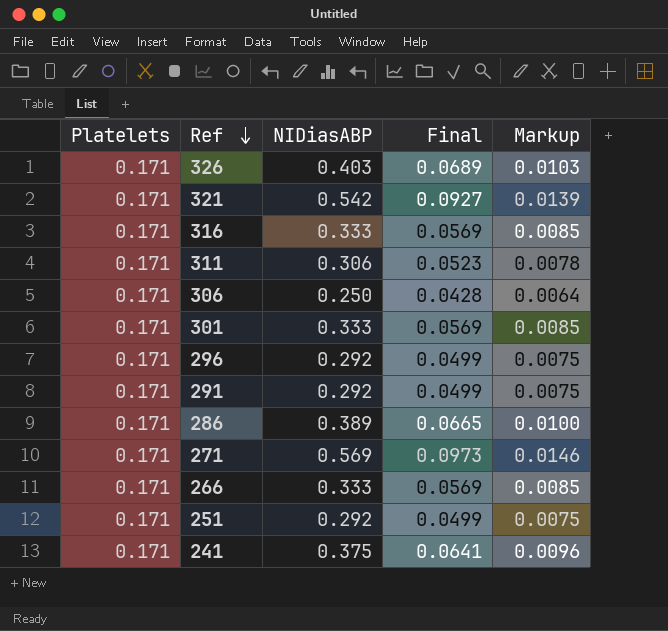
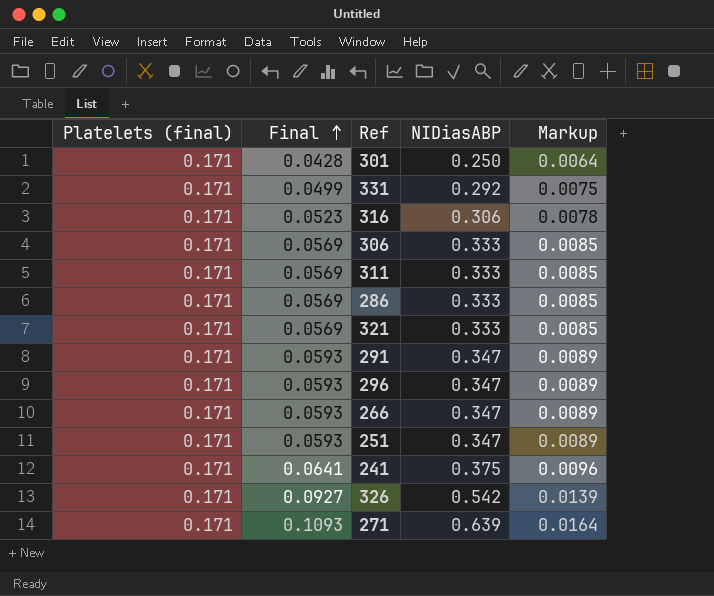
row order: Ref descending -> Final ascending
column name: Platelets -> Platelets (final)
column Final | position: 4 -> 2
301 | Final: 0.0569 -> 0.0428
301 | NIDiasABP: 0.333 -> 0.250
301 | Markup: 0.0085 -> 0.0064
row 331: none -> 0.171 | 0.0499 | 0.292 | 0.0075
316 | Final: 0.0569 -> 0.0523
316 | NIDiasABP: 0.333 -> 0.306
316 | Markup: 0.0085 -> 0.0078
306 | Final: 0.0428 -> 0.0569
306 | NIDiasABP: 0.250 -> 0.333
306 | Markup: 0.0064 -> 0.0085
311 | Final: 0.0523 -> 0.0569
311 | NIDiasABP: 0.306 -> 0.333
311 | Markup: 0.0078 -> 0.0085
286 | Final: 0.0665 -> 0.0569
286 | NIDiasABP: 0.389 -> 0.333
286 | Markup: 0.0100 -> 0.0085
321 | Final: 0.0927 -> 0.0569
321 | NIDiasABP: 0.542 -> 0.333
321 | Markup: 0.0139 -> 0.0085
291 | Final: 0.0499 -> 0.0593
291 | NIDiasABP: 0.292 -> 0.347
291 | Markup: 0.0075 -> 0.0089
296 | Final: 0.0499 -> 0.0593
296 | NIDiasABP: 0.292 -> 0.347
296 | Markup: 0.0075 -> 0.0089
266 | Final: 0.0569 -> 0.0593
266 | NIDiasABP: 0.333 -> 0.347
266 | Markup: 0.0085 -> 0.0089
251 | Final: 0.0499 -> 0.0593
251 | NIDiasABP: 0.292 -> 0.347
251 | Markup: 0.0075 -> 0.0089
326 | Final: 0.0689 -> 0.0927
326 | NIDiasABP: 0.403 -> 0.542
326 | Markup: 0.0103 -> 0.0139
271 | Final: 0.0973 -> 0.1093
271 | NIDiasABP: 0.569 -> 0.639
271 | Markup: 0.0146 -> 0.0164

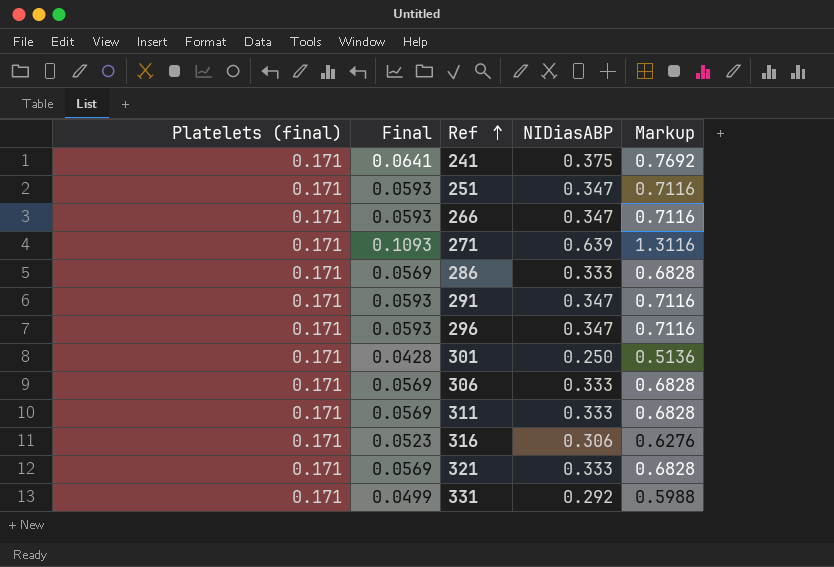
row order: Final ascending -> Ref ascending
column Markup | formula: [Final] * 0.15 -> [Final] * 12
row 326: 0.171 | 0.0927 | 0.542 | 0.0139 -> none

